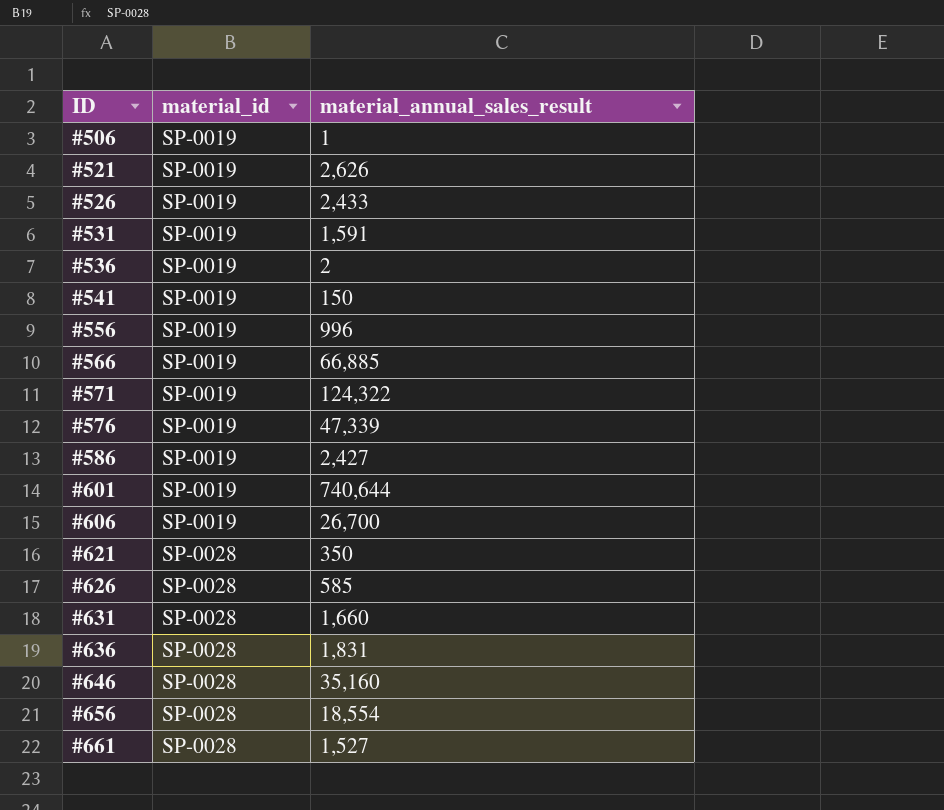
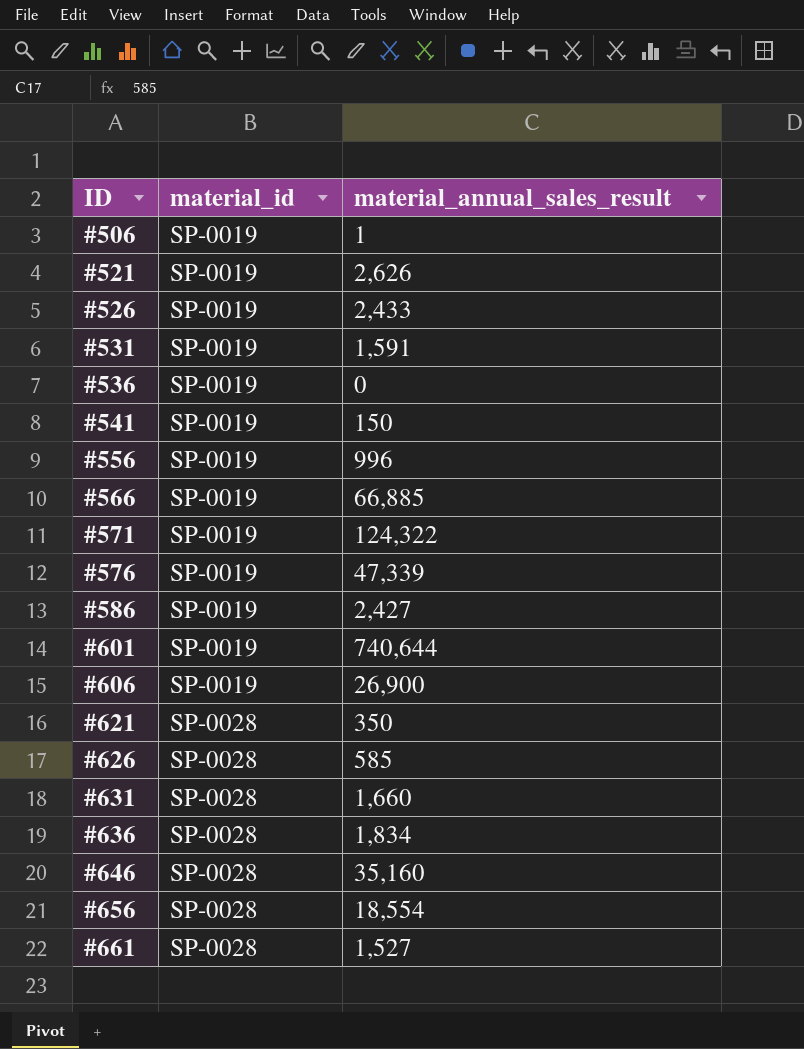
#536 | material_annual_sales_result: 2 -> 0
#606 | material_annual_sales_result: 26,700 -> 26,900
#636 | material_annual_sales_result: 1,831 -> 1,834

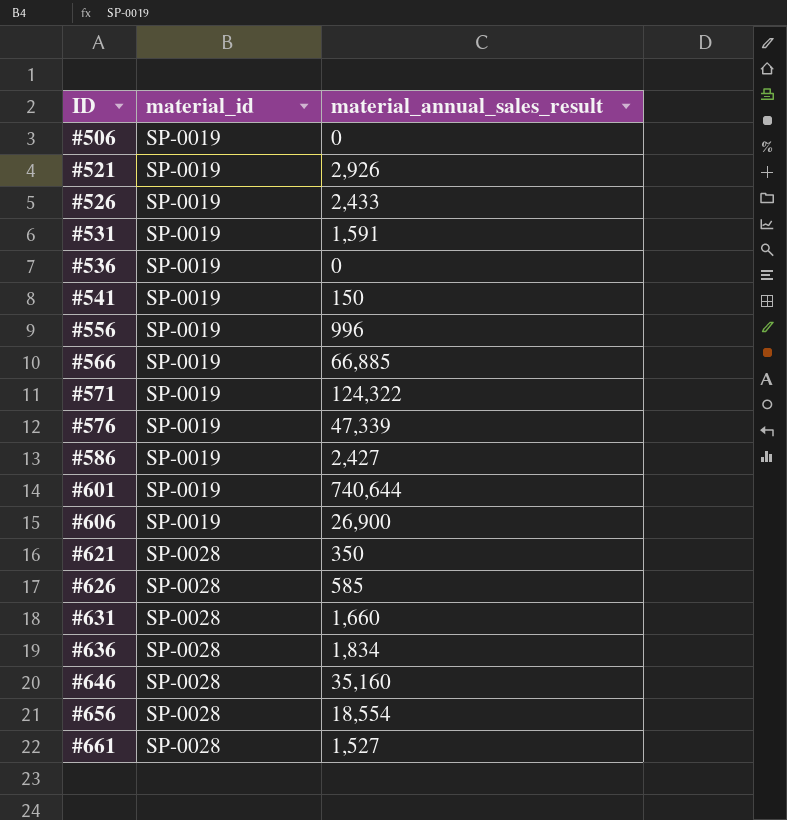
#506 | material_annual_sales_result: 1 -> 0
#521 | material_annual_sales_result: 2,626 -> 2,926

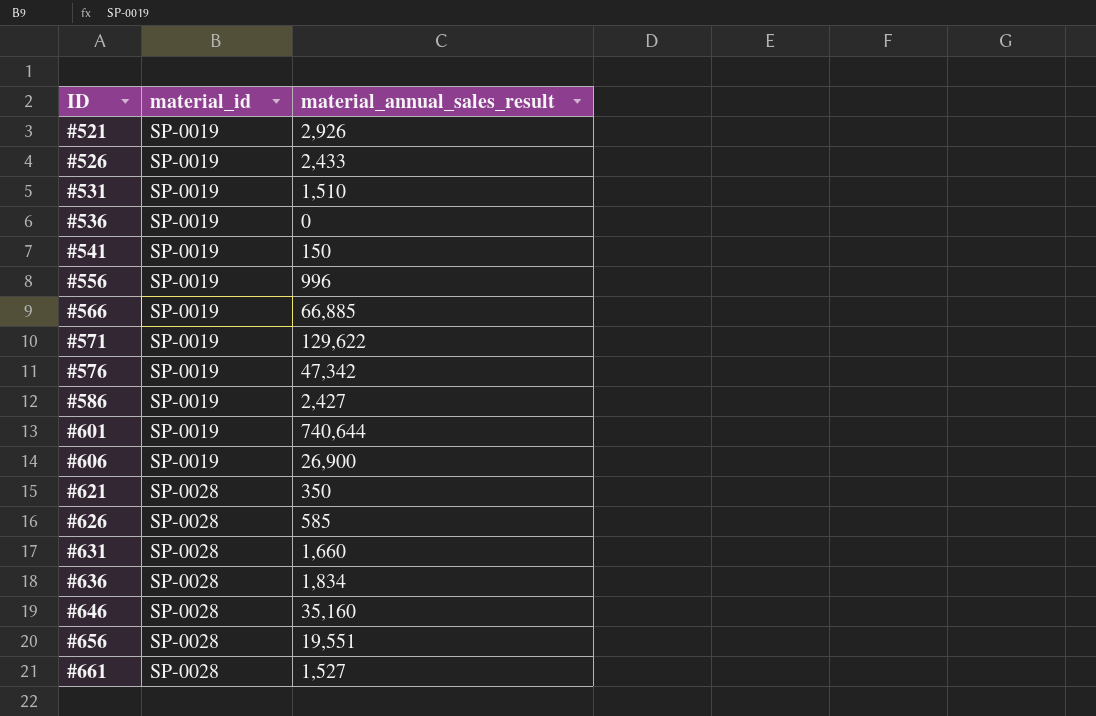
row #506: SP-0019 | 0 -> none
#531 | material_annual_sales_result: 1,591 -> 1,510
#571 | material_annual_sales_result: 124,322 -> 129,622
#576 | material_annual_sales_result: 47,339 -> 47,342
#656 | material_annual_sales_result: 18,554 -> 19,551

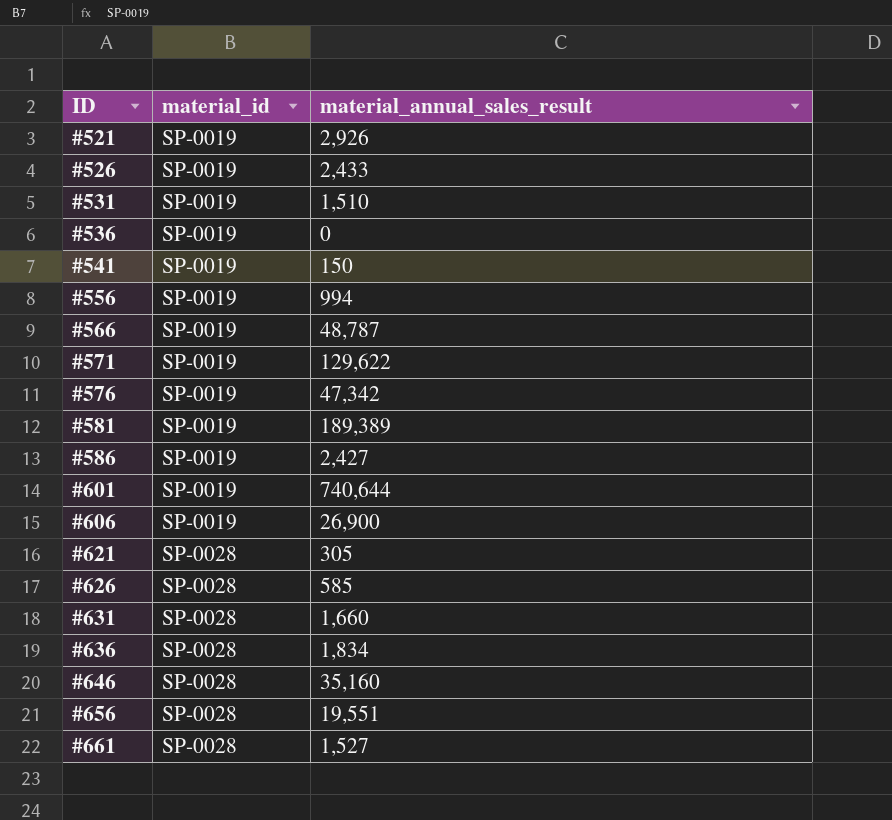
#556 | material_annual_sales_result: 996 -> 994
#566 | material_annual_sales_result: 66,885 -> 48,787
row #581: none -> SP-0019 | 189,389
#621 | material_annual_sales_result: 350 -> 305

